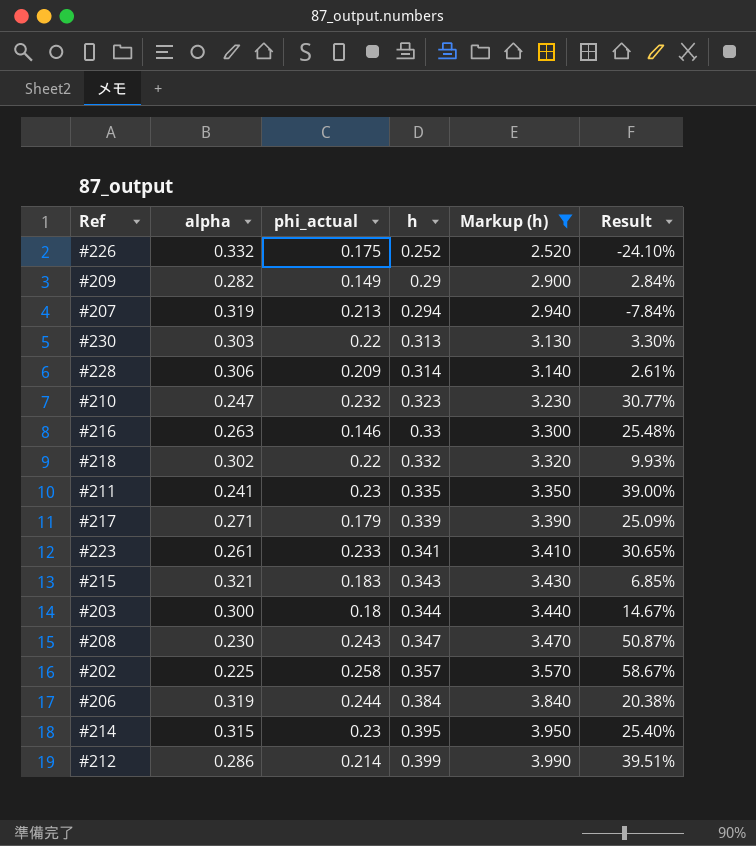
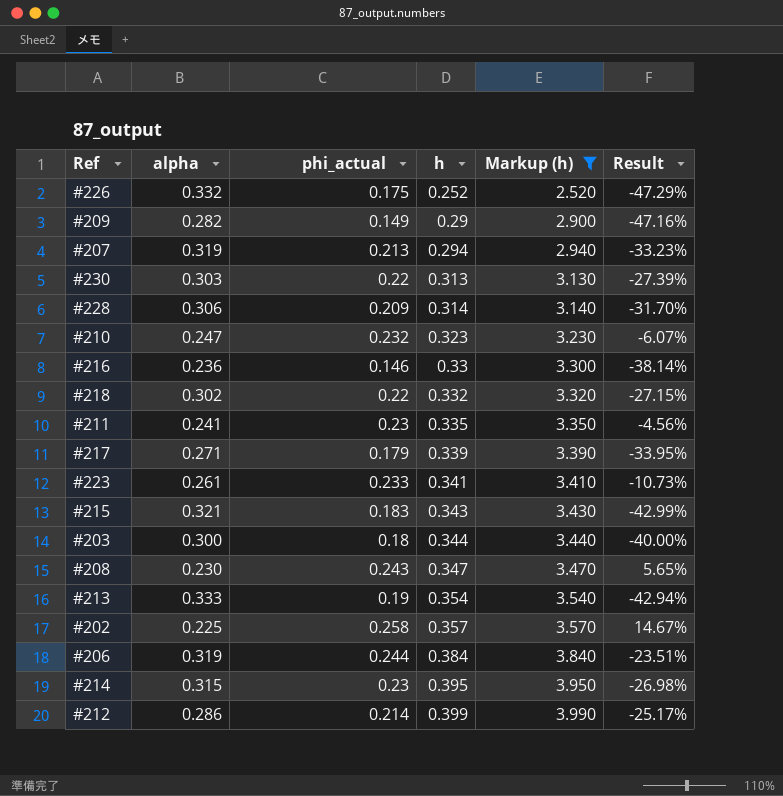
column Result | formula: ([h] - [alpha]) / [alpha] -> ([phi_actual] - [alpha]) / [alpha]
#216 | alpha: 0.263 -> 0.236
row #213: none -> 0.333 | 0.19 | 0.354 | 3.540 | -42.94%

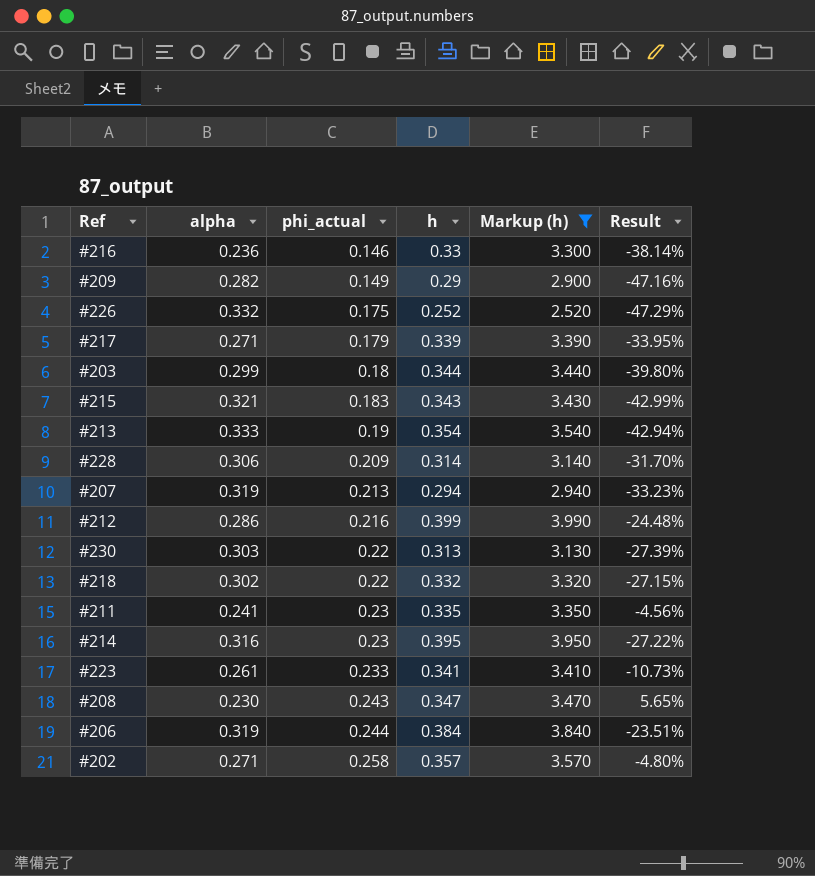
row order: h ascending -> phi_actual ascending
row #210: 0.247 | 0.232 | 0.323 | 3.230 | -6.07% -> none
#203 | alpha: 0.300 -> 0.299
#203 | Result: -40.00% -> -39.80%
#212 | phi_actual: 0.214 -> 0.216
#212 | Result: -25.17% -> -24.48%
#214 | alpha: 0.315 -> 0.316
#214 | Result: -26.98% -> -27.22%
#202 | alpha: 0.225 -> 0.271
#202 | Result: 14.67% -> -4.80%

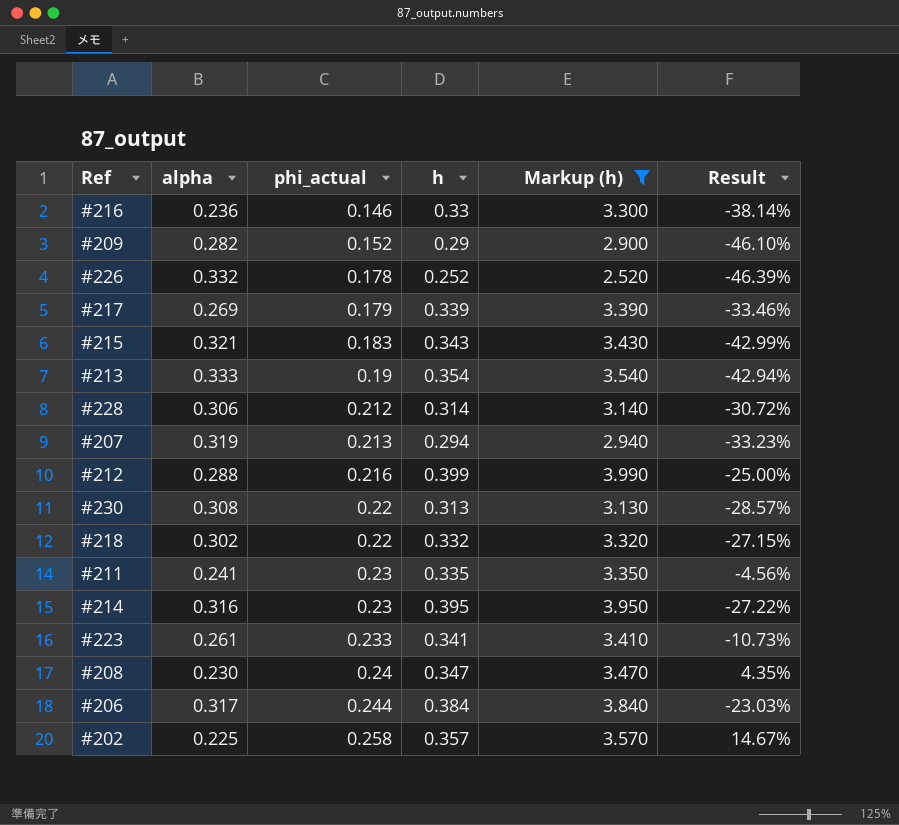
row #203: 0.299 | 0.18 | 0.344 | 3.440 | -39.80% -> none
#209 | phi_actual: 0.149 -> 0.152
#209 | Result: -47.16% -> -46.10%
#226 | phi_actual: 0.175 -> 0.178
#226 | Result: -47.29% -> -46.39%
#217 | alpha: 0.271 -> 0.269
#217 | Result: -33.95% -> -33.46%
#228 | phi_actual: 0.209 -> 0.212
#228 | Result: -31.70% -> -30.72%
#212 | alpha: 0.286 -> 0.288
#212 | Result: -24.48% -> -25.00%
#230 | alpha: 0.303 -> 0.308
#230 | Result: -27.39% -> -28.57%
#208 | phi_actual: 0.243 -> 0.24
#208 | Result: 5.65% -> 4.35%
#206 | alpha: 0.319 -> 0.317
#206 | Result: -23.51% -> -23.03%
#202 | alpha: 0.271 -> 0.225
#202 | Result: -4.80% -> 14.67%

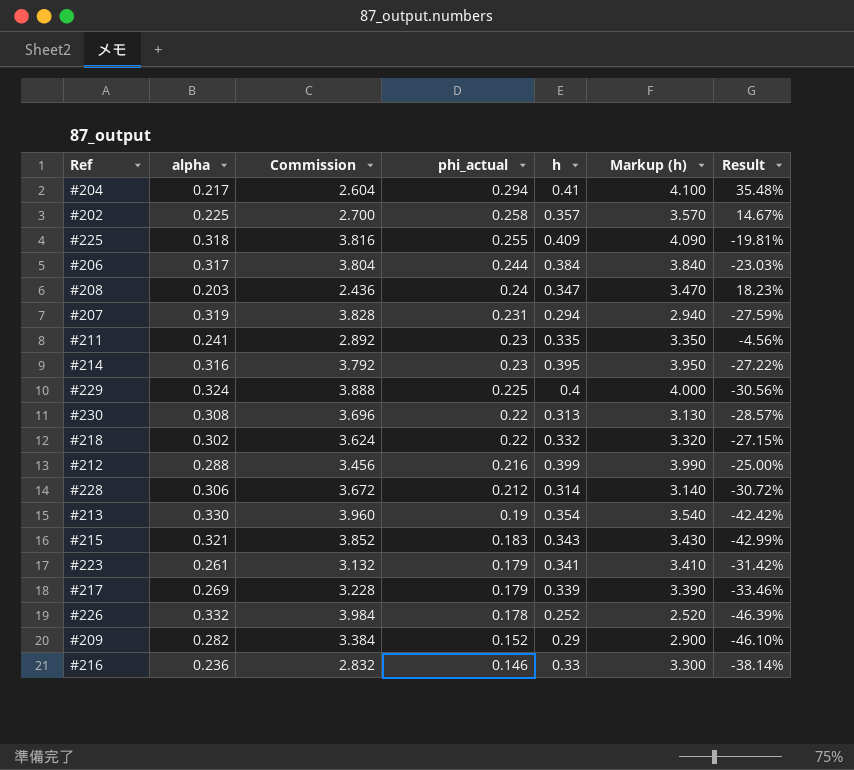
filter: Markup (h) <= 3.990 -> none
row order: phi_actual ascending -> phi_actual descending
column Commission | formula: none -> [alpha] * 12
#208 | alpha: 0.230 -> 0.203
#208 | Result: 4.35% -> 18.23%
#207 | phi_actual: 0.213 -> 0.231
#207 | Result: -33.23% -> -27.59%
#213 | alpha: 0.333 -> 0.330
#213 | Result: -42.94% -> -42.42%
#223 | phi_actual: 0.233 -> 0.179
#223 | Result: -10.73% -> -31.42%

